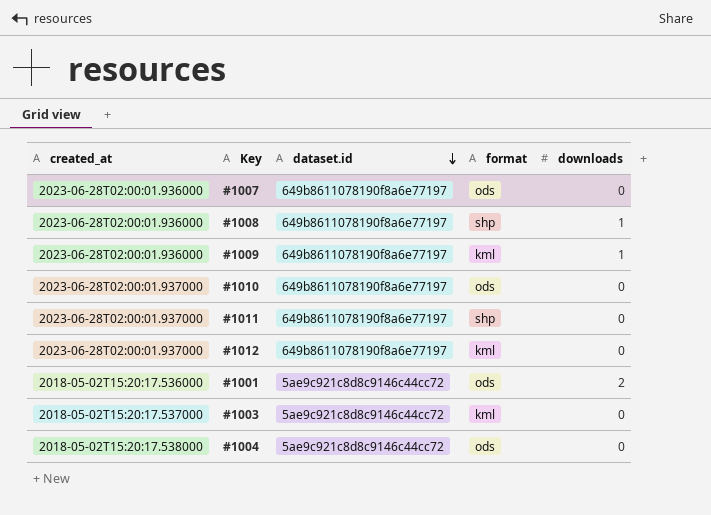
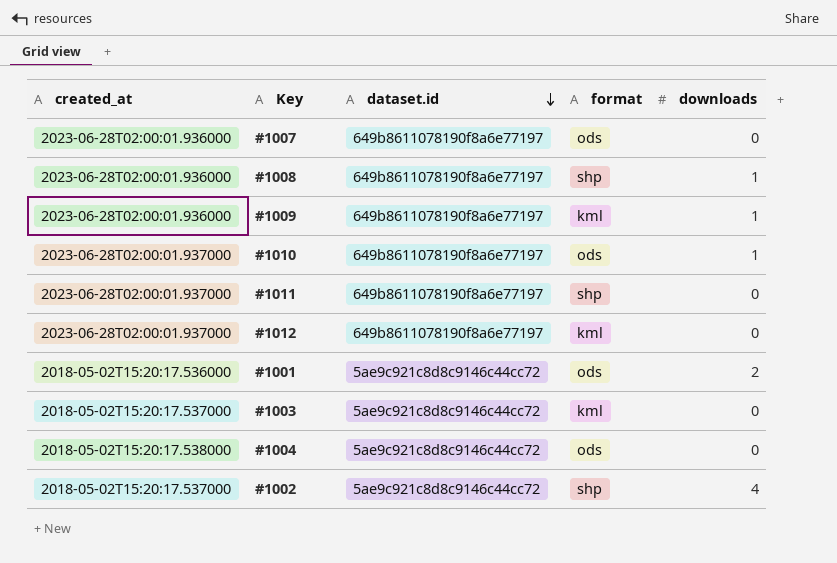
#1010 | downloads: 0 -> 1
row #1002: none -> 2018-05-02T15:20:17.537000 | 5ae9c921c8d8c9146c44cc72 | shp | 4

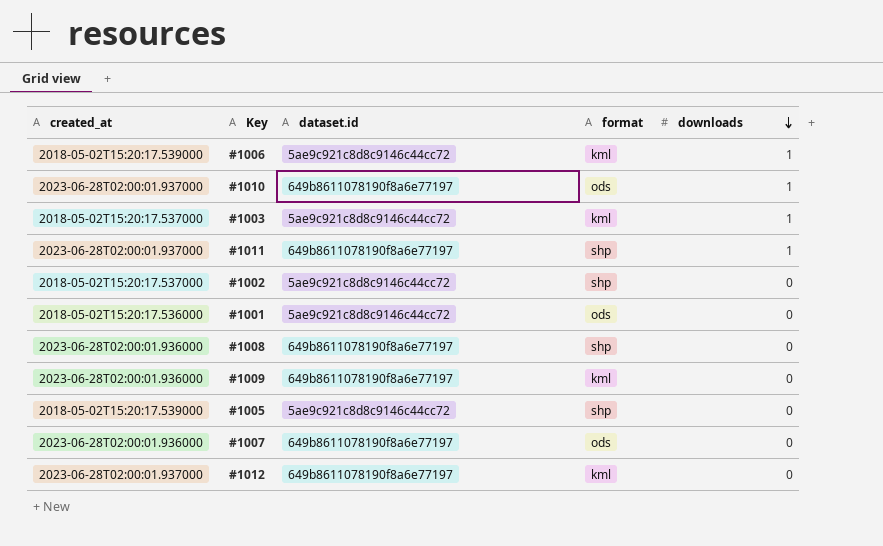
row order: dataset.id descending -> downloads descending
row #1004: 2018-05-02T15:20:17.538000 | 5ae9c921c8d8c9146c44cc72 | ods | 0 -> none
row #1006: none -> 2018-05-02T15:20:17.539000 | 5ae9c921c8d8c9146c44cc72 | kml | 1
#1003 | downloads: 0 -> 1
#1011 | downloads: 0 -> 1
#1002 | downloads: 4 -> 0
#1001 | downloads: 2 -> 0
#1008 | downloads: 1 -> 0
#1009 | downloads: 1 -> 0
row #1005: none -> 2018-05-02T15:20:17.539000 | 5ae9c921c8d8c9146c44cc72 | shp | 0

